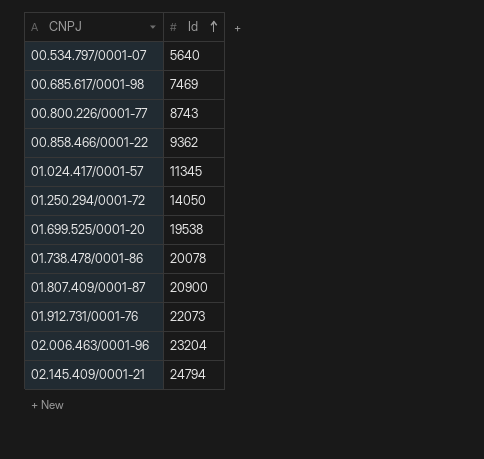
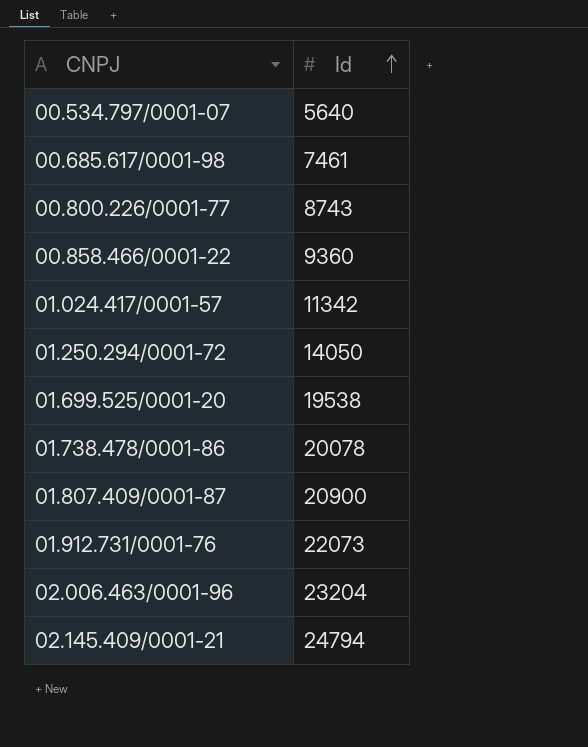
00.685.617/0001-98 | Id: 7469 -> 7461
00.858.466/0001-22 | Id: 9362 -> 9360
01.024.417/0001-57 | Id: 11345 -> 11342

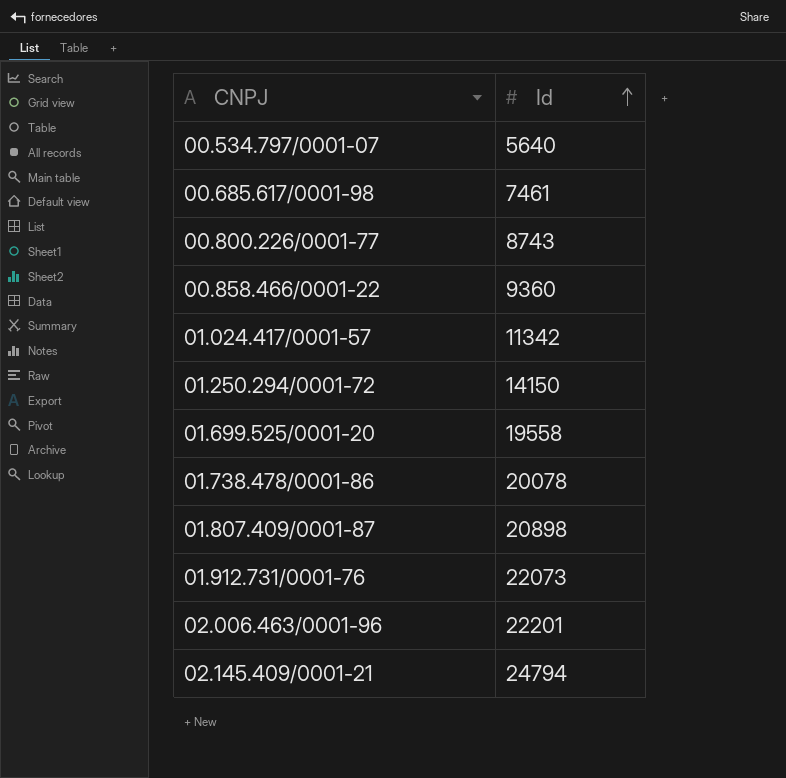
01.250.294/0001-72 | Id: 14050 -> 14150
01.699.525/0001-20 | Id: 19538 -> 19558
01.807.409/0001-87 | Id: 20900 -> 20898
02.006.463/0001-96 | Id: 23204 -> 22201

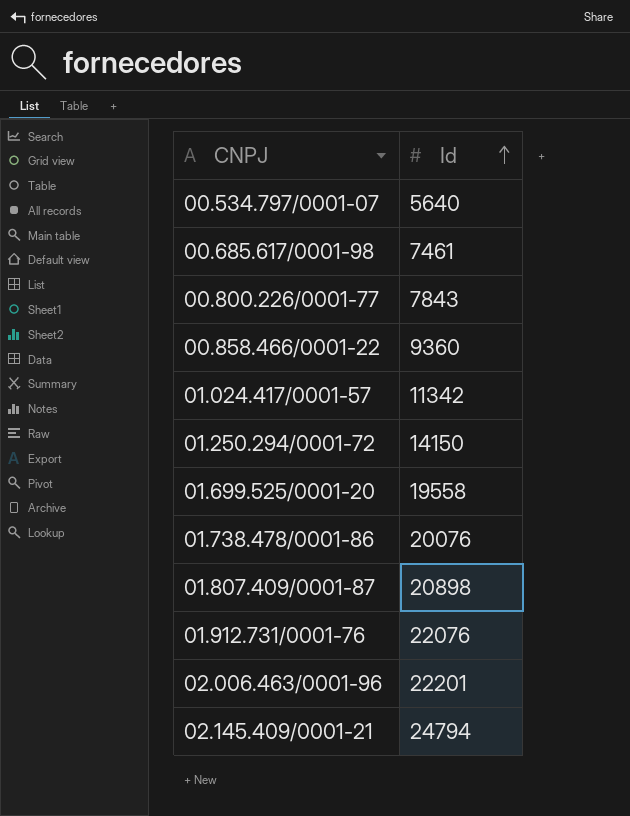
00.800.226/0001-77 | Id: 8743 -> 7843
01.738.478/0001-86 | Id: 20078 -> 20076
01.912.731/0001-76 | Id: 22073 -> 22076

